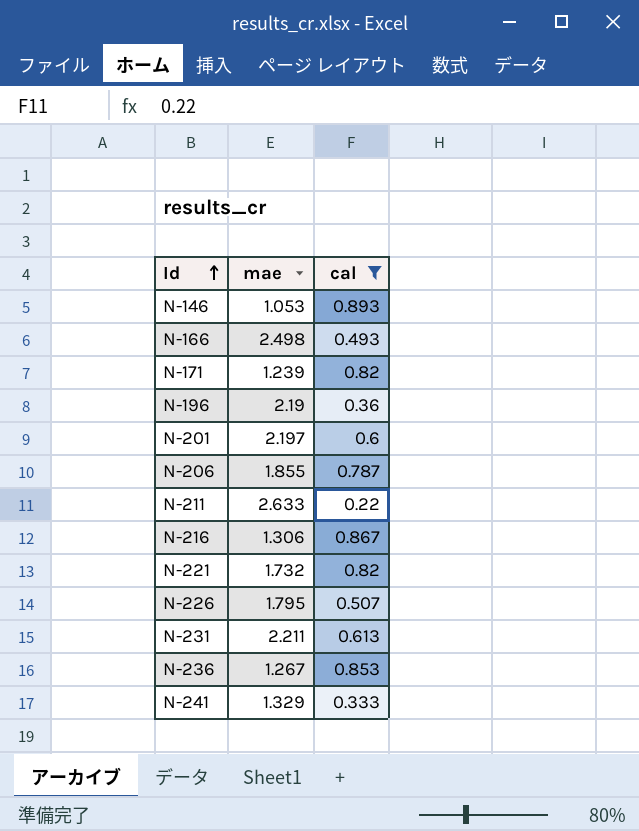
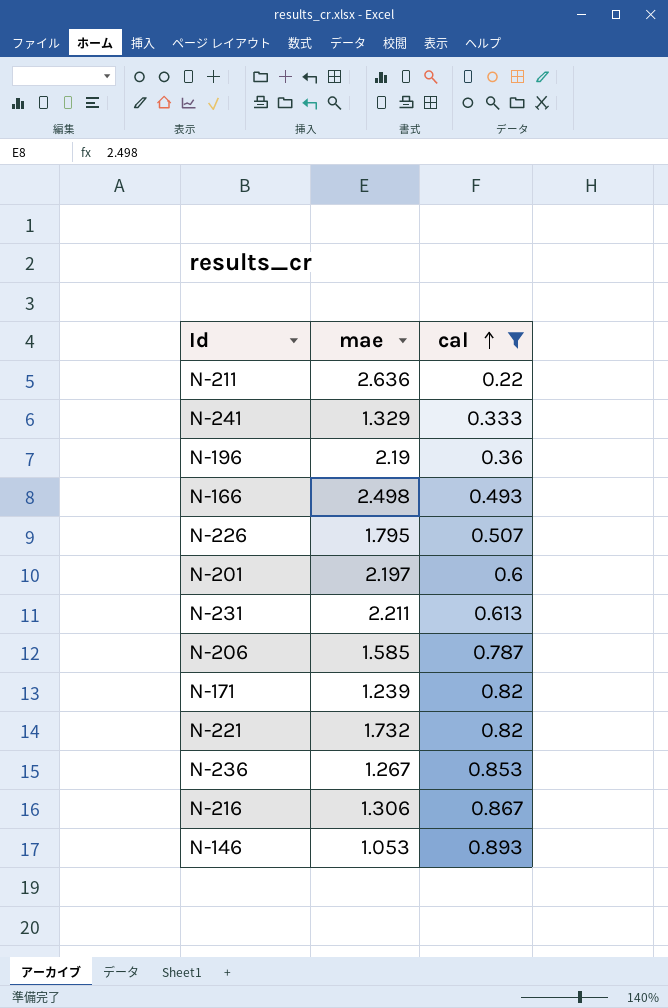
row order: Id ascending -> cal ascending
N-211 | mae: 2.633 -> 2.636
N-206 | mae: 1.855 -> 1.585

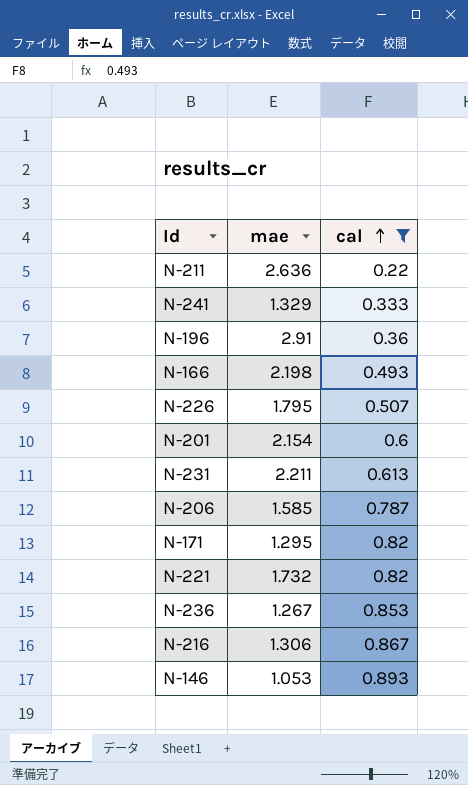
N-196 | mae: 2.19 -> 2.91
N-166 | mae: 2.498 -> 2.198
N-201 | mae: 2.197 -> 2.154
N-171 | mae: 1.239 -> 1.295

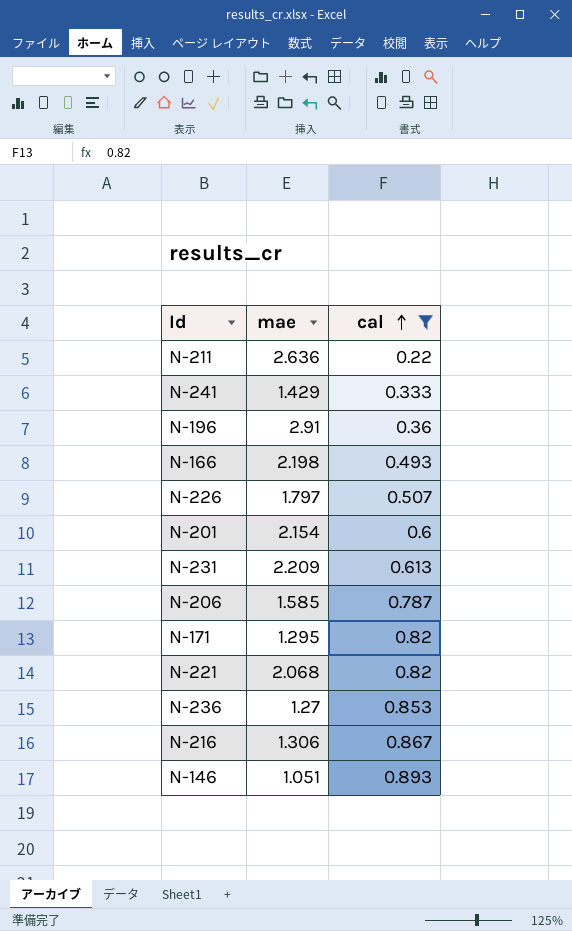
N-241 | mae: 1.329 -> 1.429
N-226 | mae: 1.795 -> 1.797
N-231 | mae: 2.211 -> 2.209
N-221 | mae: 1.732 -> 2.068
N-236 | mae: 1.267 -> 1.27
N-146 | mae: 1.053 -> 1.051

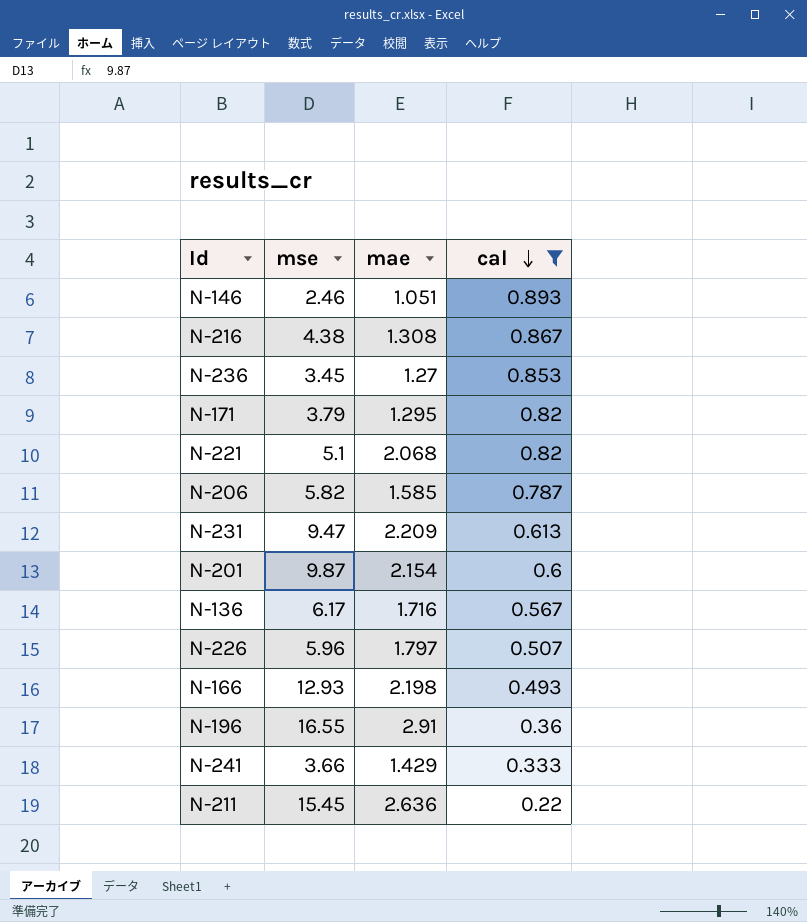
row order: cal ascending -> cal descending
column mse | position: none -> 2
N-216 | mae: 1.306 -> 1.308
row N-136: none -> 6.17 | 1.716 | 0.567

